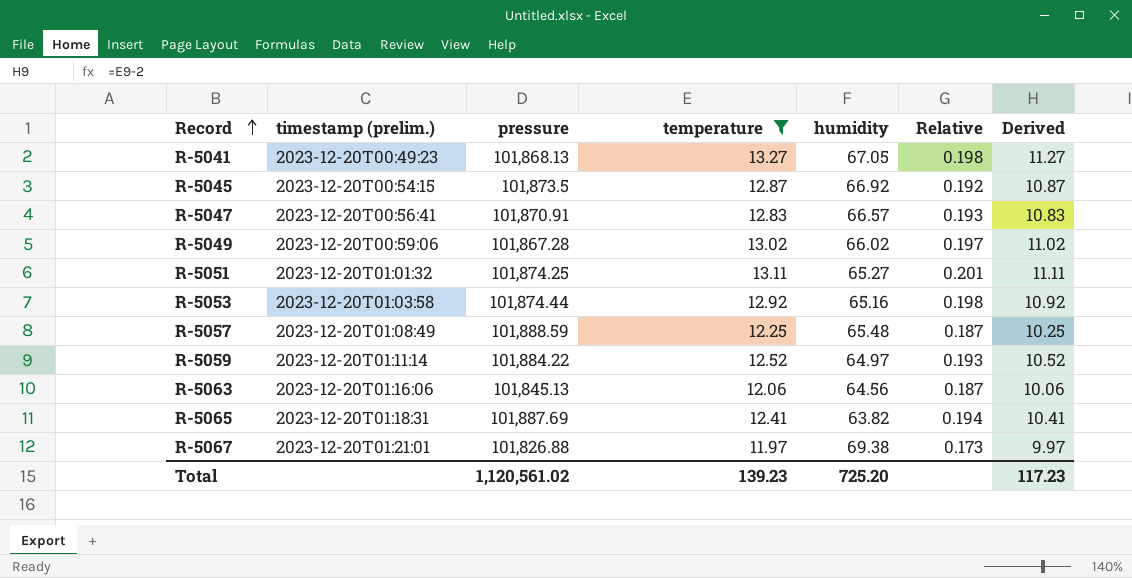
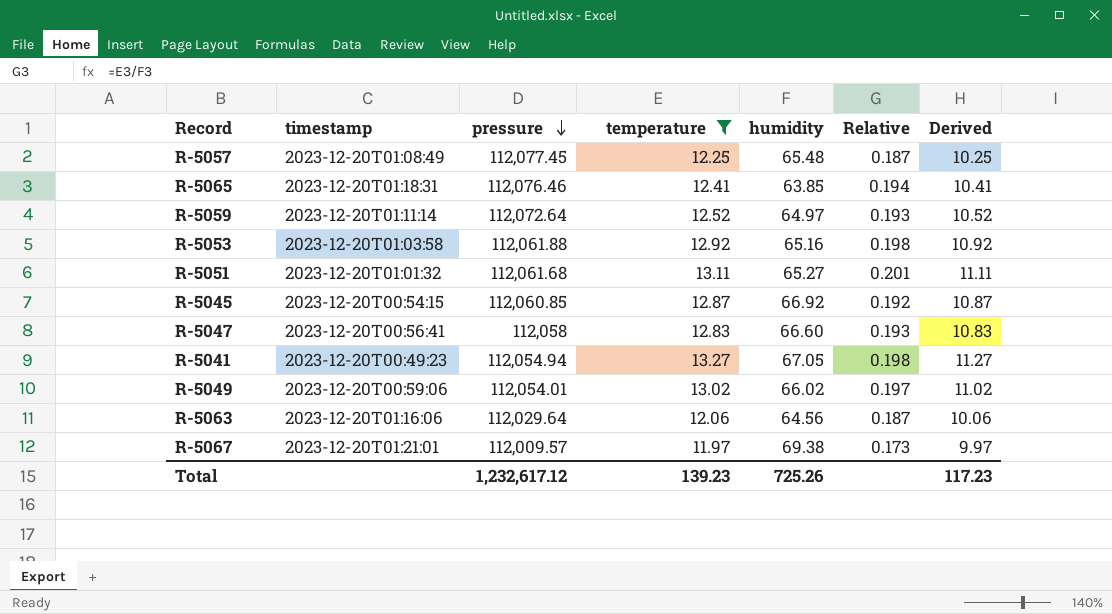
row order: Record ascending -> pressure descending
column name: timestamp (prelim.) -> timestamp
R-5057 | pressure: 101,888.59 -> 112,077.45
R-5065 | pressure: 101,887.69 -> 112,076.46
R-5065 | humidity: 63.82 -> 63.85
R-5059 | pressure: 101,884.22 -> 112,072.64
R-5053 | pressure: 101,874.44 -> 112,061.88
R-5051 | pressure: 101,874.25 -> 112,061.68
R-5045 | pressure: 101,873.5 -> 112,060.85
R-5047 | pressure: 101,870.91 -> 112,058
R-5047 | humidity: 66.57 -> 66.60
R-5041 | pressure: 101,868.13 -> 112,054.94
R-5049 | pressure: 101,867.28 -> 112,054.01
R-5063 | pressure: 101,845.13 -> 112,029.64
R-5067 | pressure: 101,826.88 -> 112,009.57
Total | pressure: 1,120,561.02 -> 1,232,617.12
Total | humidity: 725.20 -> 725.26

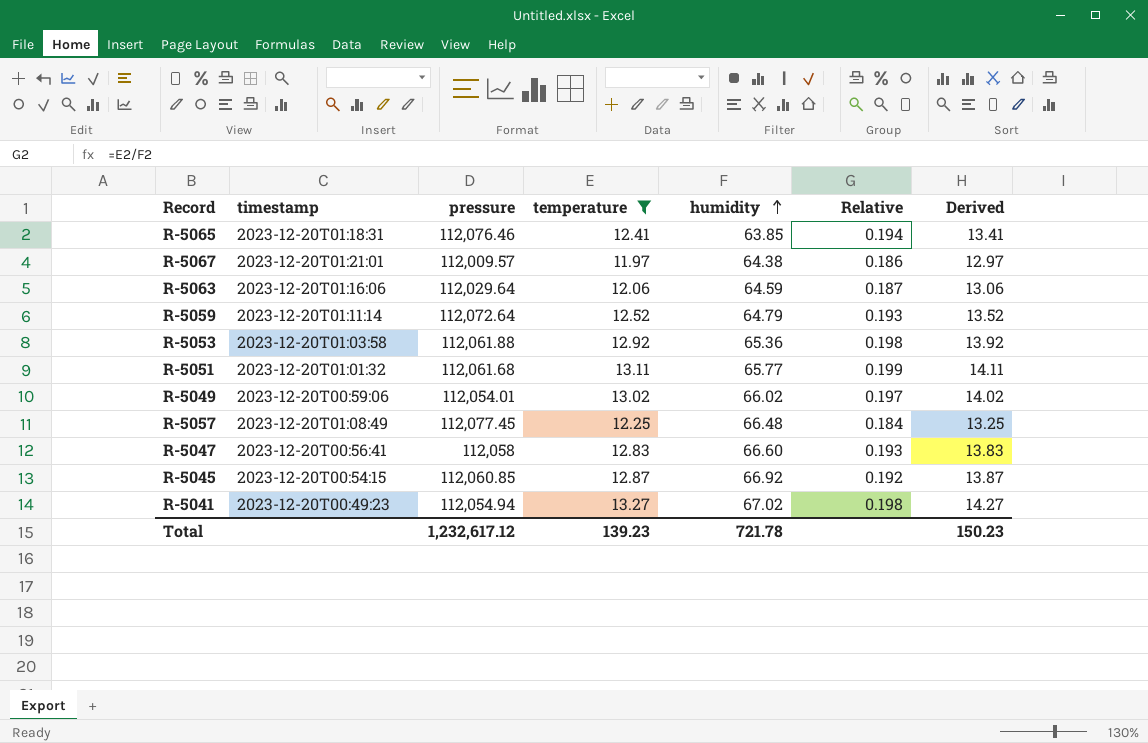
row order: pressure descending -> humidity ascending
column Derived | formula: [temperature] - 2 -> [temperature] + 1
R-5067 | humidity: 69.38 -> 64.38
R-5067 | Relative: 0.173 -> 0.186
R-5063 | humidity: 64.56 -> 64.59
R-5059 | humidity: 64.97 -> 64.79
R-5053 | humidity: 65.16 -> 65.36
R-5051 | humidity: 65.27 -> 65.77
R-5051 | Relative: 0.201 -> 0.199
R-5057 | humidity: 65.48 -> 66.48
R-5057 | Relative: 0.187 -> 0.184
R-5041 | humidity: 67.05 -> 67.02
Total | humidity: 725.26 -> 721.78
Total | Derived: 117.23 -> 150.23

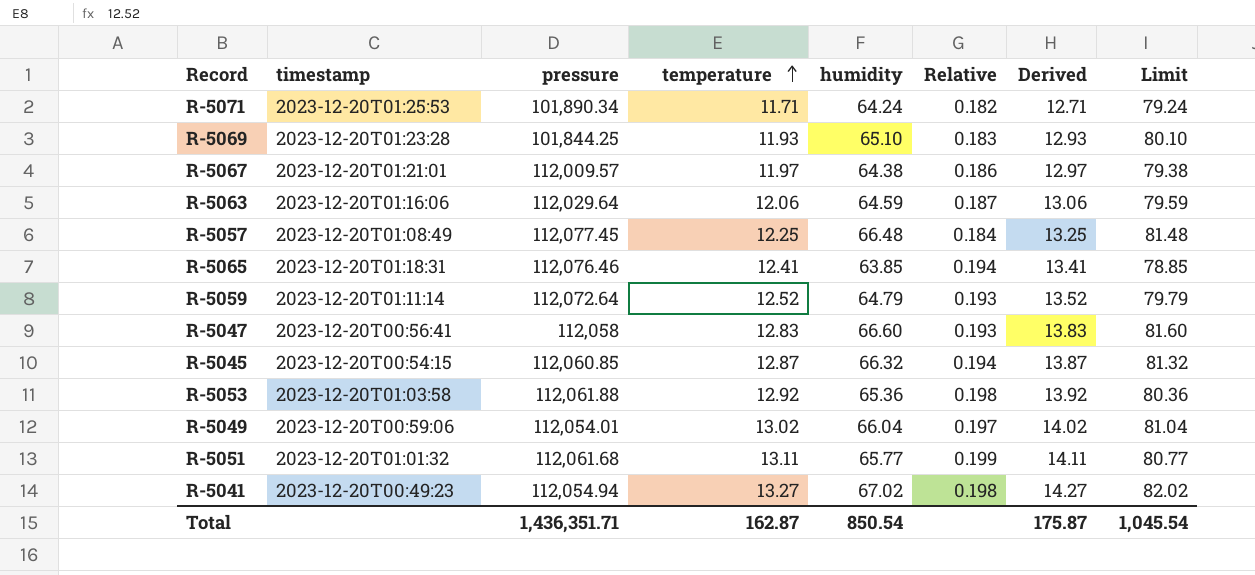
filter: temperature >= 11.97 -> none
row order: humidity ascending -> temperature ascending
column Limit | formula: none -> [humidity] + 15
R-5045 | humidity: 66.92 -> 66.32
R-5045 | Relative: 0.192 -> 0.194
R-5049 | humidity: 66.02 -> 66.04
Total | pressure: 1,232,617.12 -> 1,436,351.71
Total | temperature: 139.23 -> 162.87
Total | humidity: 721.78 -> 850.54
Total | Derived: 150.23 -> 175.87

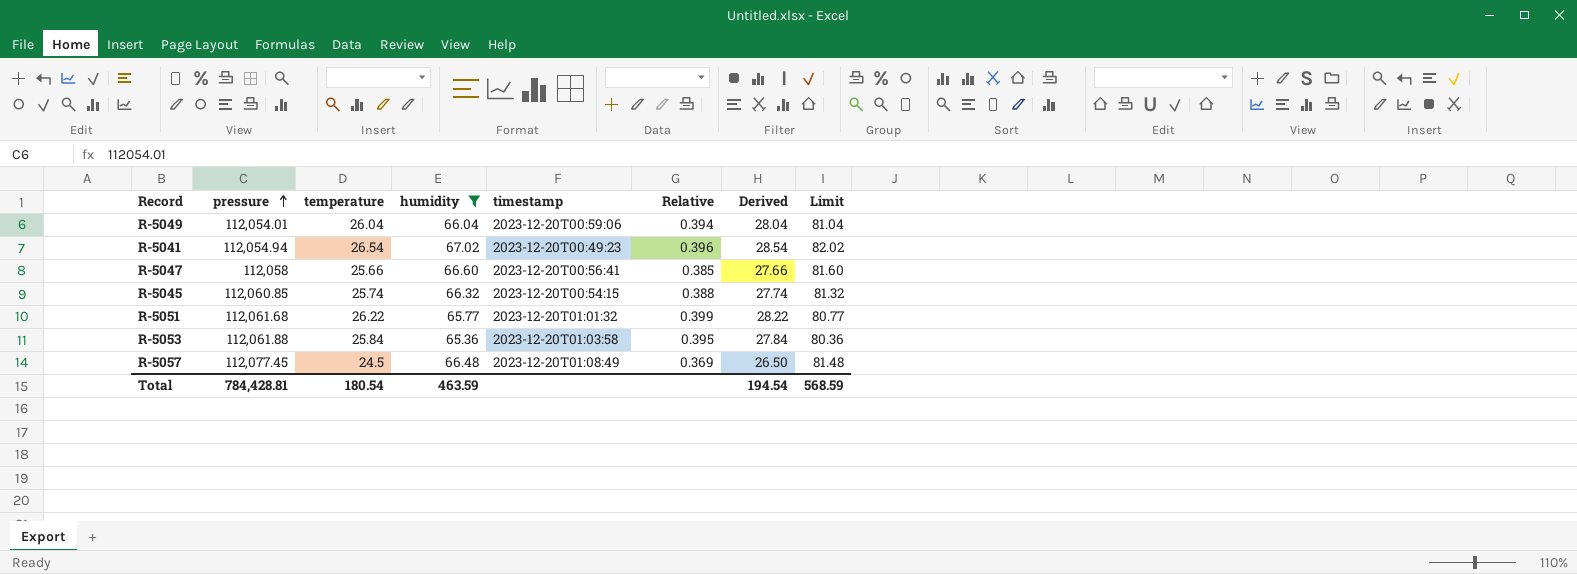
filter: none -> humidity >= 65.36
row order: temperature ascending -> pressure ascending
column timestamp | position: 2 -> 5
column Derived | formula: [temperature] + 1 -> [temperature] + 2
R-5049 | temperature: 13.02 -> 26.04
R-5049 | Relative: 0.197 -> 0.394
R-5041 | temperature: 13.27 -> 26.54
R-5041 | Relative: 0.198 -> 0.396
R-5047 | temperature: 12.83 -> 25.66
R-5047 | Relative: 0.193 -> 0.385
R-5045 | temperature: 12.87 -> 25.74
R-5045 | Relative: 0.194 -> 0.388
R-5051 | temperature: 13.11 -> 26.22
R-5051 | Relative: 0.199 -> 0.399
R-5053 | temperature: 12.92 -> 25.84
R-5053 | Relative: 0.198 -> 0.395
R-5057 | temperature: 12.25 -> 24.5
R-5057 | Relative: 0.184 -> 0.369
Total | pressure: 1,436,351.71 -> 784,428.81
Total | temperature: 162.87 -> 180.54
Total | humidity: 850.54 -> 463.59
Total | Derived: 175.87 -> 194.54
Total | Limit: 1,045.54 -> 568.59

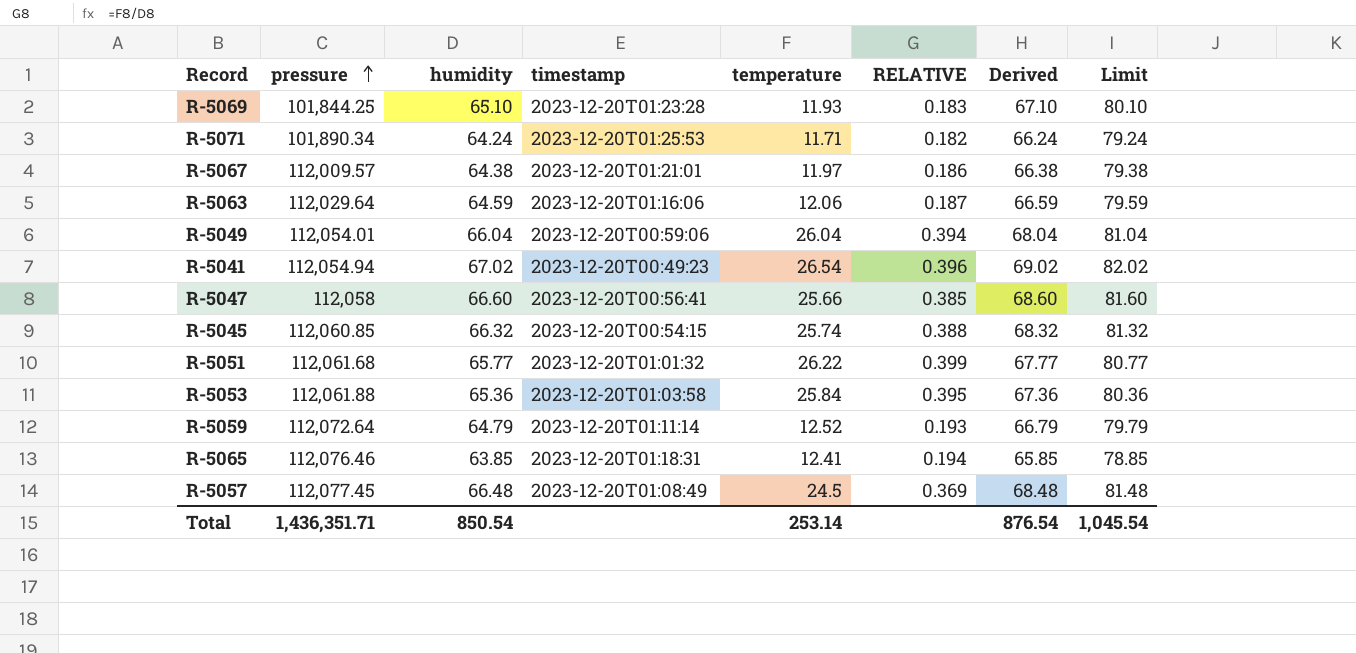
filter: humidity >= 65.36 -> none
column temperature | position: 3 -> 5
column name: Relative -> RELATIVE
column Derived | formula: [temperature] + 2 -> [humidity] + 2
Total | pressure: 784,428.81 -> 1,436,351.71
Total | humidity: 463.59 -> 850.54
Total | temperature: 180.54 -> 253.14
Total | Derived: 194.54 -> 876.54
Total | Limit: 568.59 -> 1,045.54

